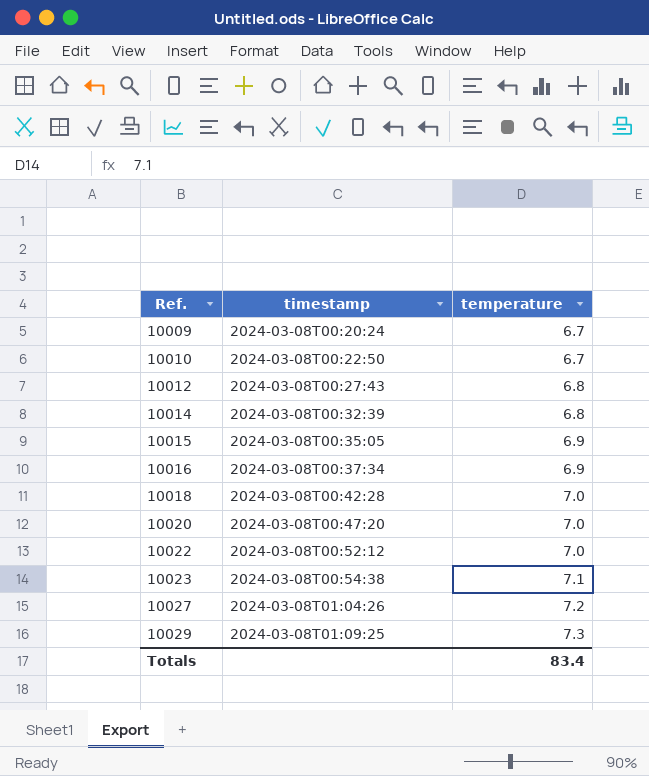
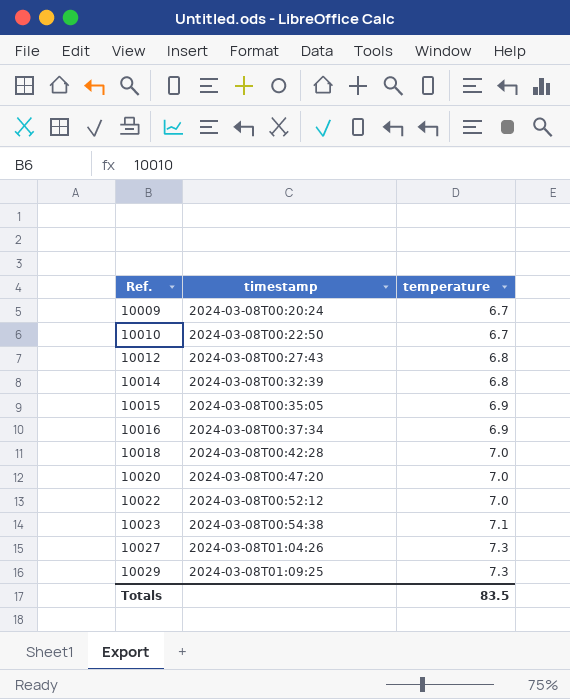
10027 | temperature: 7.2 -> 7.3
Totals | temperature: 83.4 -> 83.5

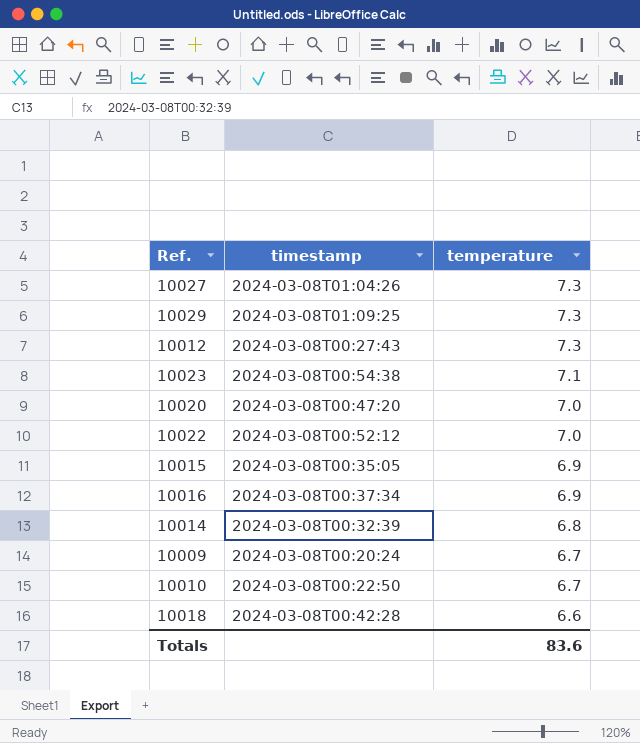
row order: Ref. ascending -> temperature descending
10012 | temperature: 6.8 -> 7.3
10018 | temperature: 7.0 -> 6.6
Totals | temperature: 83.5 -> 83.6

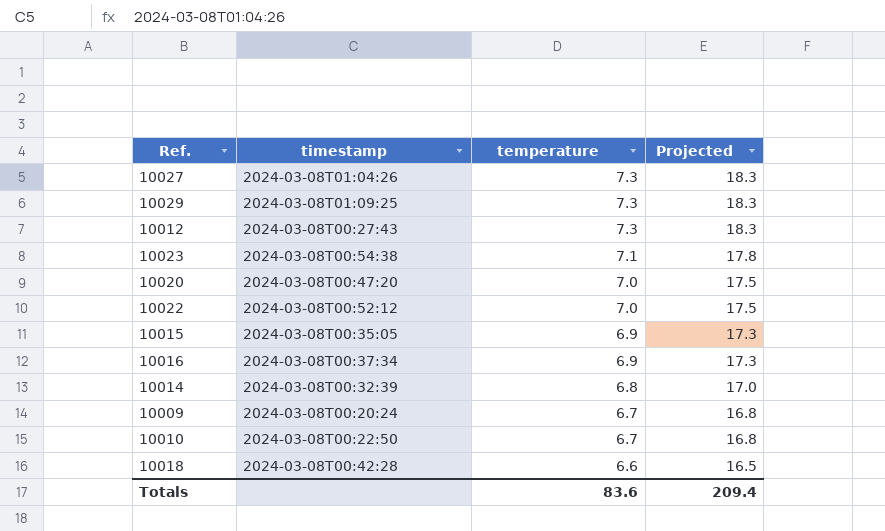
column Projected | formula: none -> [temperature] * 2.5

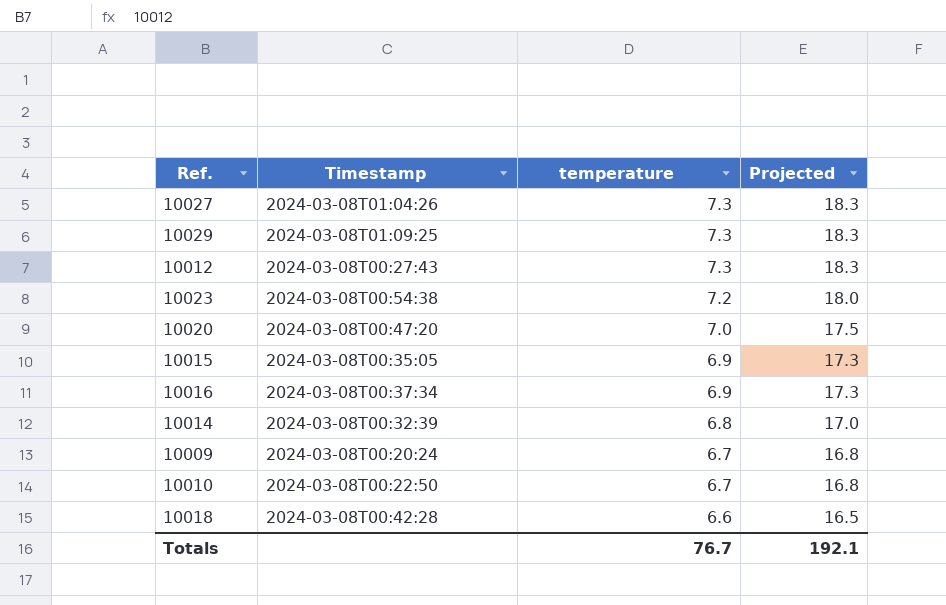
column name: timestamp -> Timestamp
row 10022: 2024-03-08T00:52:12 | 7.0 | 17.5 -> none
10023 | temperature: 7.1 -> 7.2
10023 | Projected: 17.8 -> 18.0
Totals | temperature: 83.6 -> 76.7
Totals | Projected: 209.4 -> 192.1

